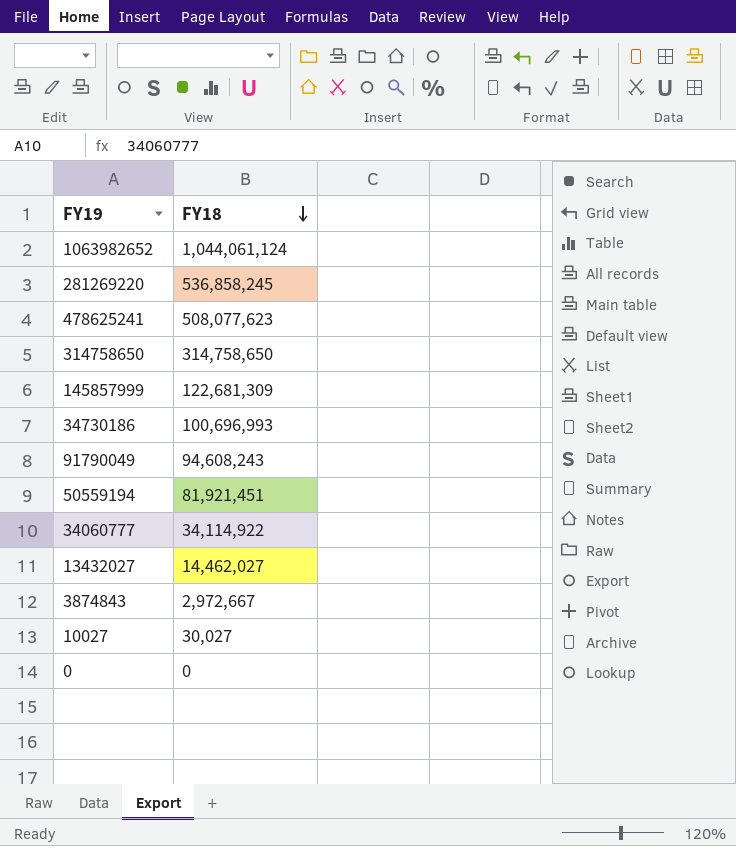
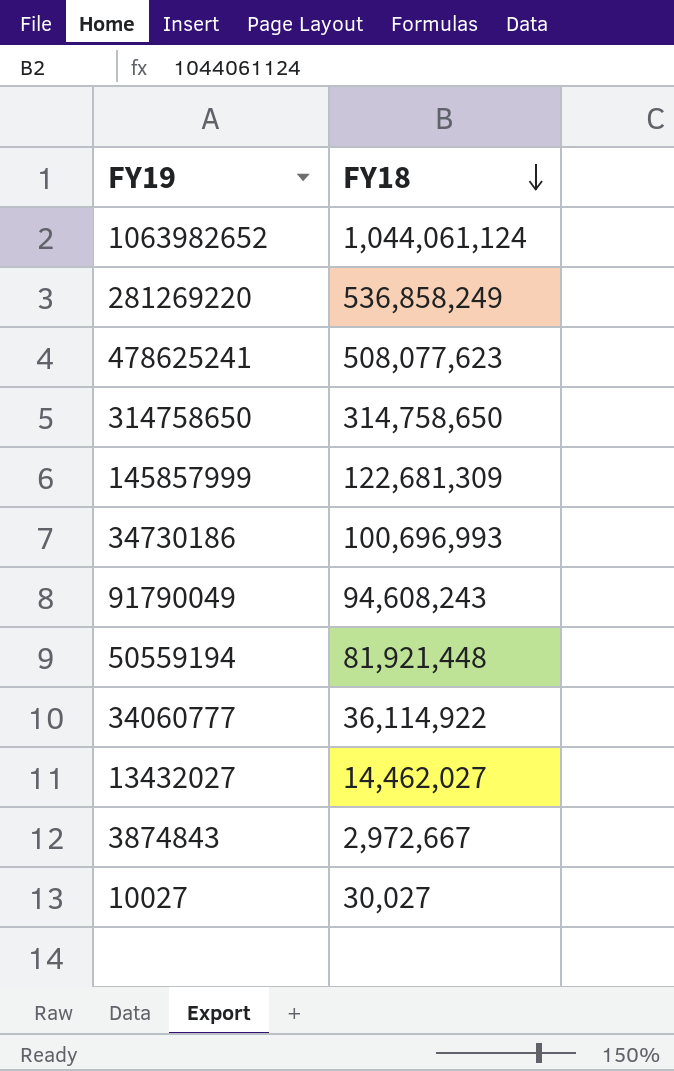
row 0: 0 -> none
281269220 | FY18: 536,858,245 -> 536,858,249
50559194 | FY18: 81,921,451 -> 81,921,448
34060777 | FY18: 34,114,922 -> 36,114,922

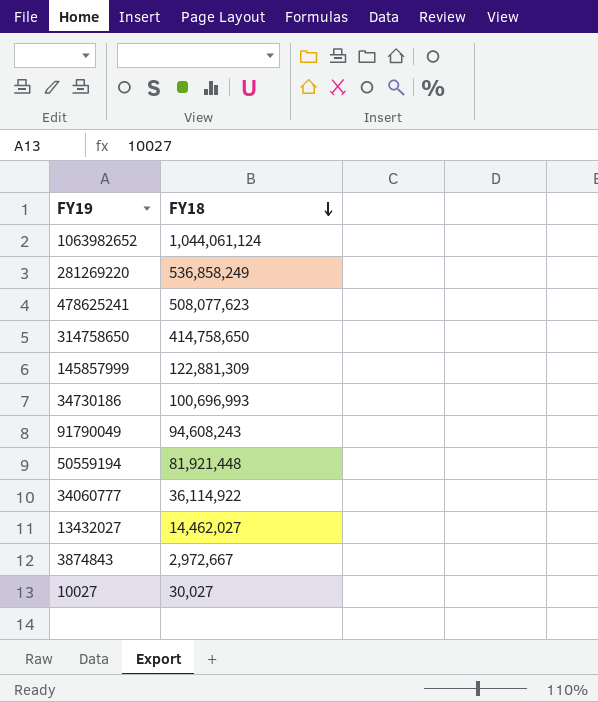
314758650 | FY18: 314,758,650 -> 414,758,650
145857999 | FY18: 122,681,309 -> 122,881,309

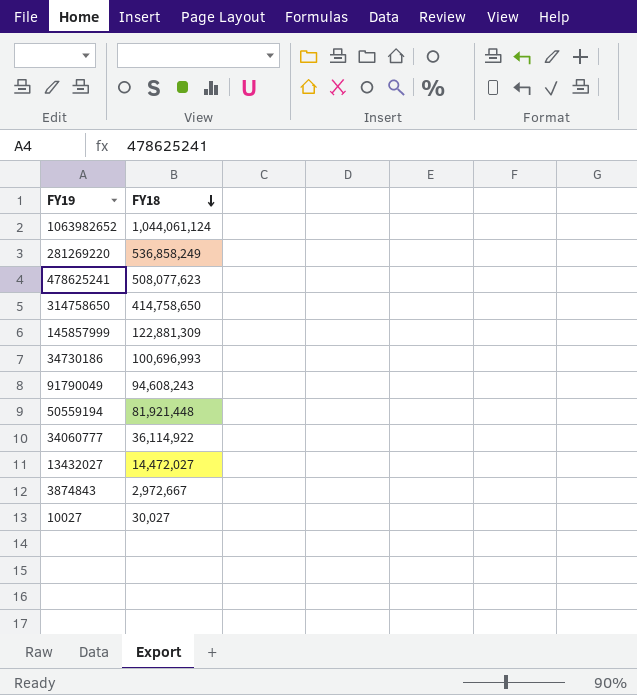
13432027 | FY18: 14,462,027 -> 14,472,027

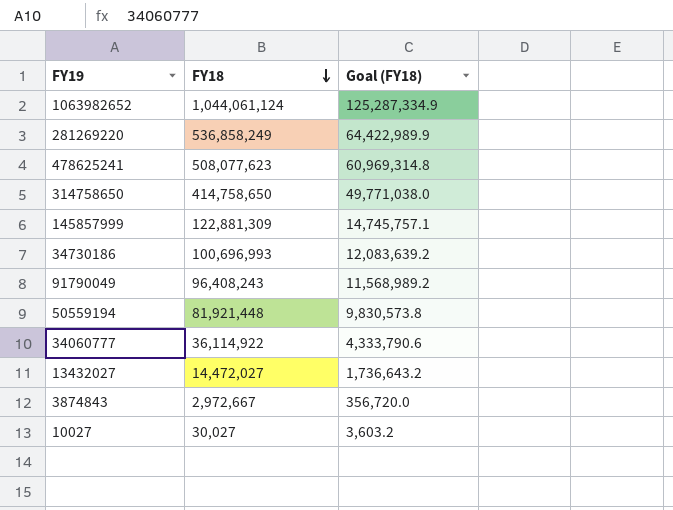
column Goal (FY18) | formula: none -> [FY18] * 0.12
91790049 | FY18: 94,608,243 -> 96,408,243

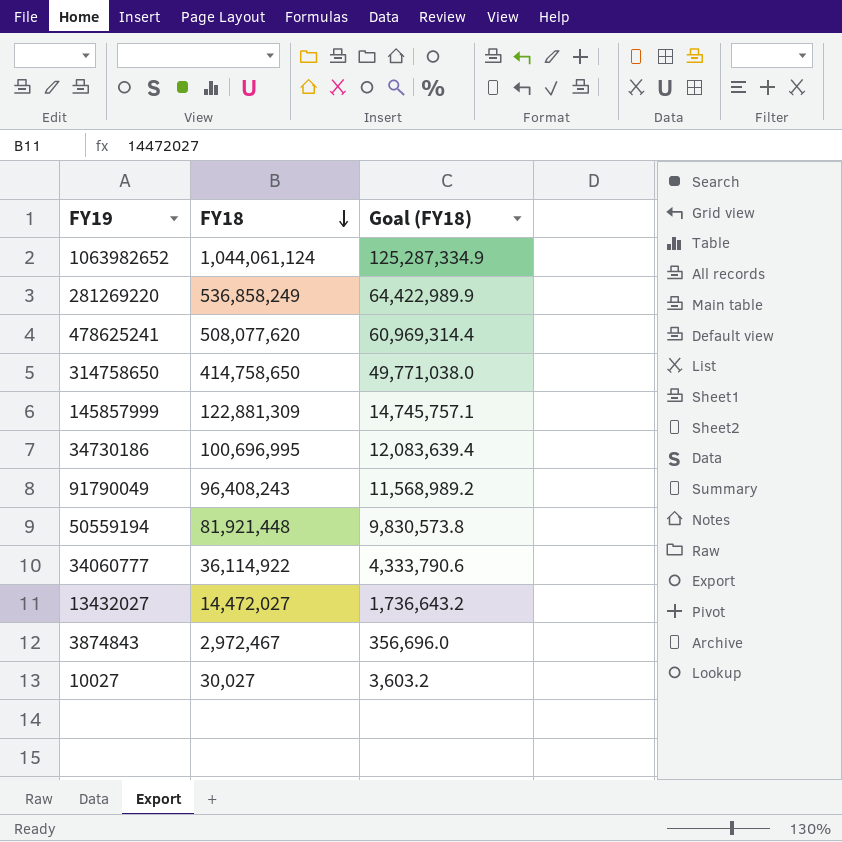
478625241 | FY18: 508,077,623 -> 508,077,620
478625241 | Goal (FY18): 60,969,314.8 -> 60,969,314.4
34730186 | FY18: 100,696,993 -> 100,696,995
34730186 | Goal (FY18): 12,083,639.2 -> 12,083,639.4
3874843 | FY18: 2,972,667 -> 2,972,467
3874843 | Goal (FY18): 356,720.0 -> 356,696.0

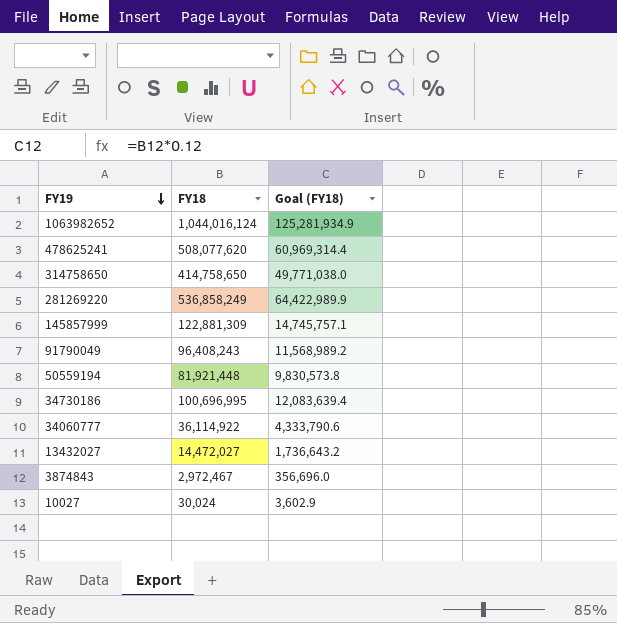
row order: FY18 descending -> FY19 descending
1063982652 | FY18: 1,044,061,124 -> 1,044,016,124
1063982652 | Goal (FY18): 125,287,334.9 -> 125,281,934.9
10027 | FY18: 30,027 -> 30,024
10027 | Goal (FY18): 3,603.2 -> 3,602.9

